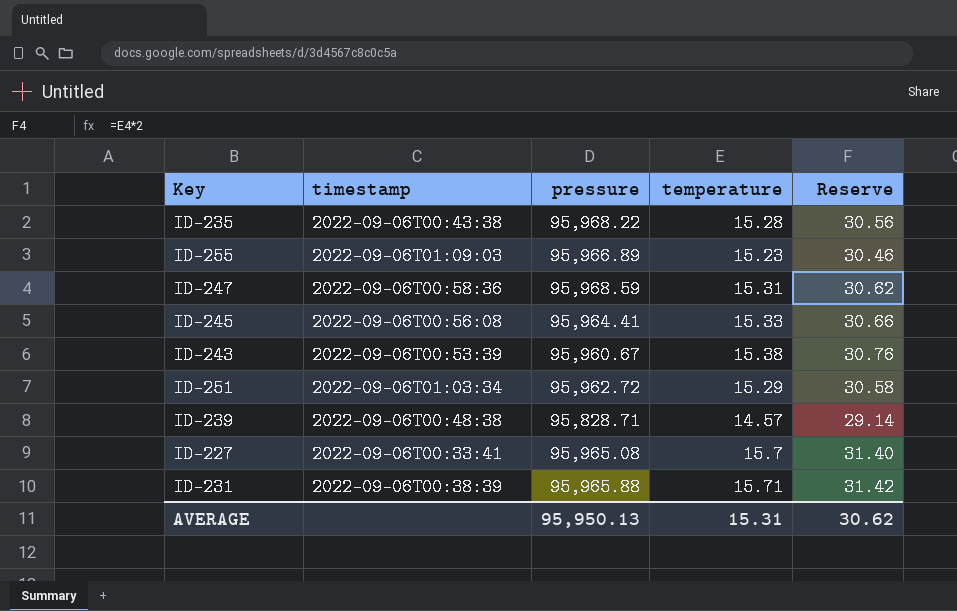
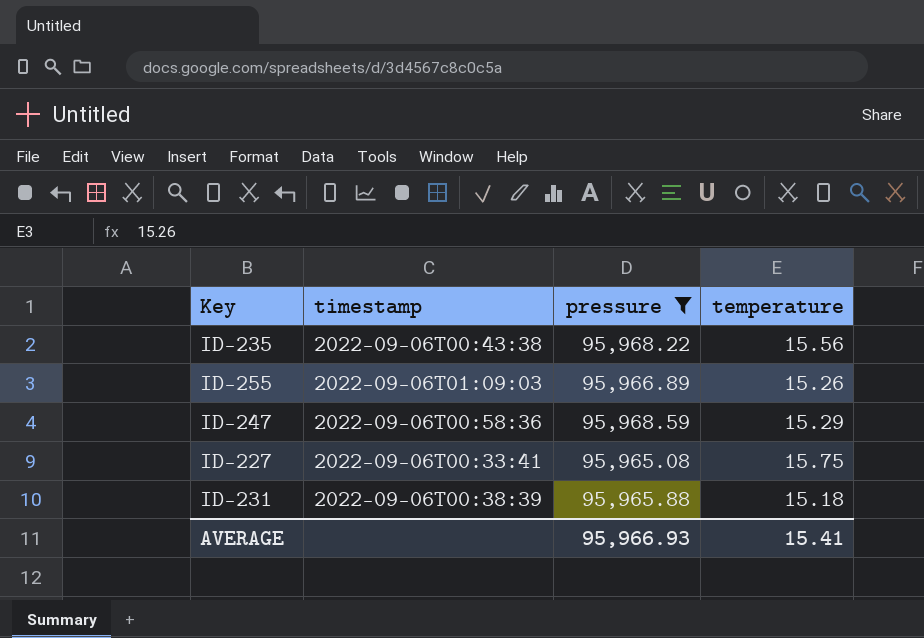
filter: none -> pressure >= 95,965.08
column Reserve | formula: [temperature] * 2 -> none
ID-235 | temperature: 15.28 -> 15.56
ID-255 | temperature: 15.23 -> 15.26
ID-247 | temperature: 15.31 -> 15.29
ID-227 | temperature: 15.7 -> 15.75
ID-231 | temperature: 15.71 -> 15.18
AVERAGE | pressure: 95,950.13 -> 95,966.93
AVERAGE | temperature: 15.31 -> 15.41

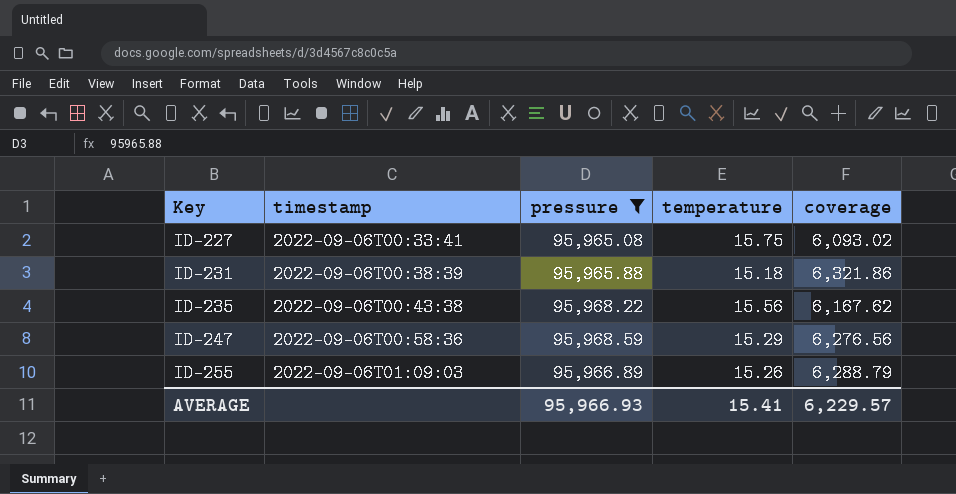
row order: none -> Key ascending
column coverage | formula: none -> [pressure] / [temperature]

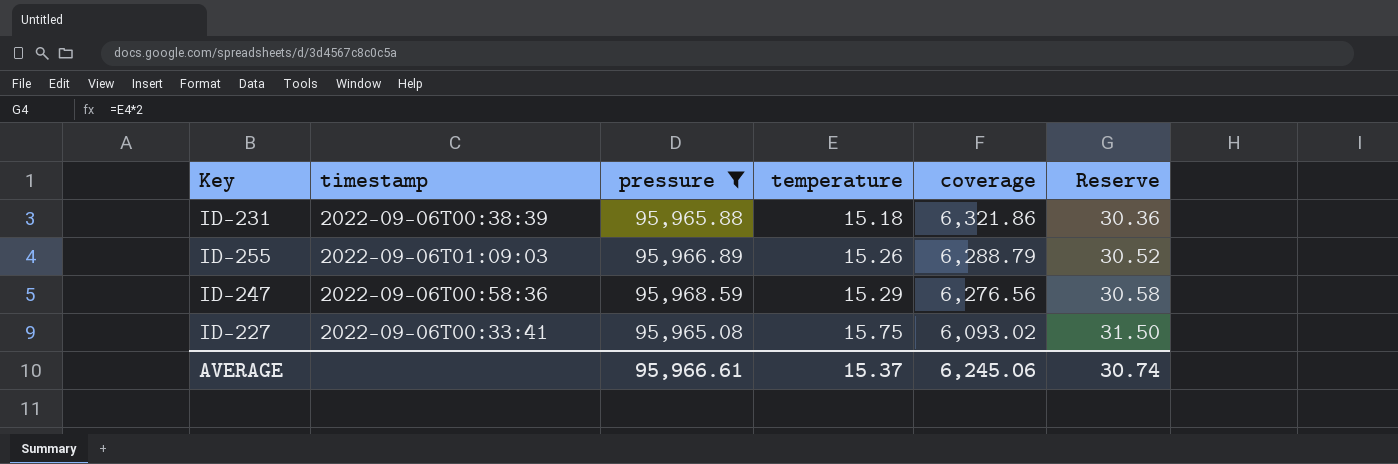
row order: Key ascending -> temperature ascending
column Reserve | formula: none -> [temperature] * 2
row ID-235: 2022-09-06T00:43:38 | 95,968.22 | 15.56 | 6,167.62 -> none
AVERAGE | pressure: 95,966.93 -> 95,966.61
AVERAGE | temperature: 15.41 -> 15.37
AVERAGE | coverage: 6,229.57 -> 6,245.06

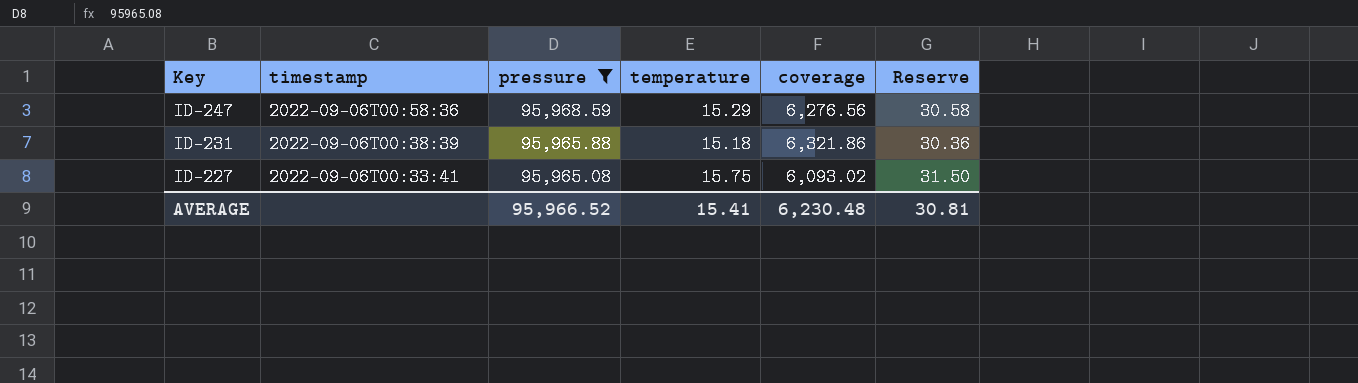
row order: temperature ascending -> Key descending
row ID-255: 2022-09-06T01:09:03 | 95,966.89 | 15.26 | 6,288.79 | 30.52 -> none
AVERAGE | pressure: 95,966.61 -> 95,966.52
AVERAGE | temperature: 15.37 -> 15.41
AVERAGE | coverage: 6,245.06 -> 6,230.48
AVERAGE | Reserve: 30.74 -> 30.81

